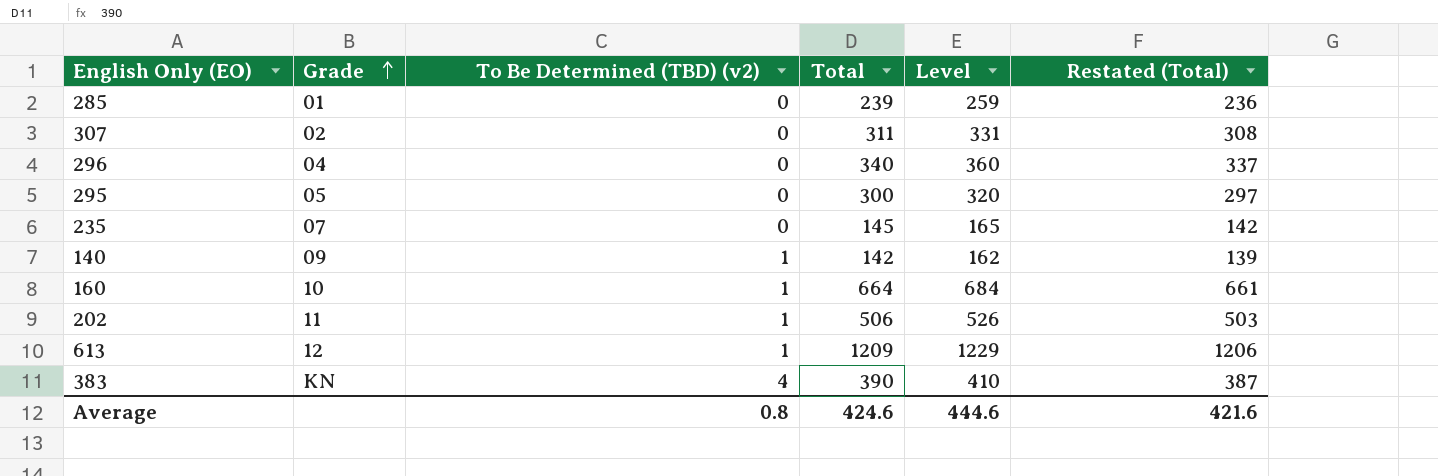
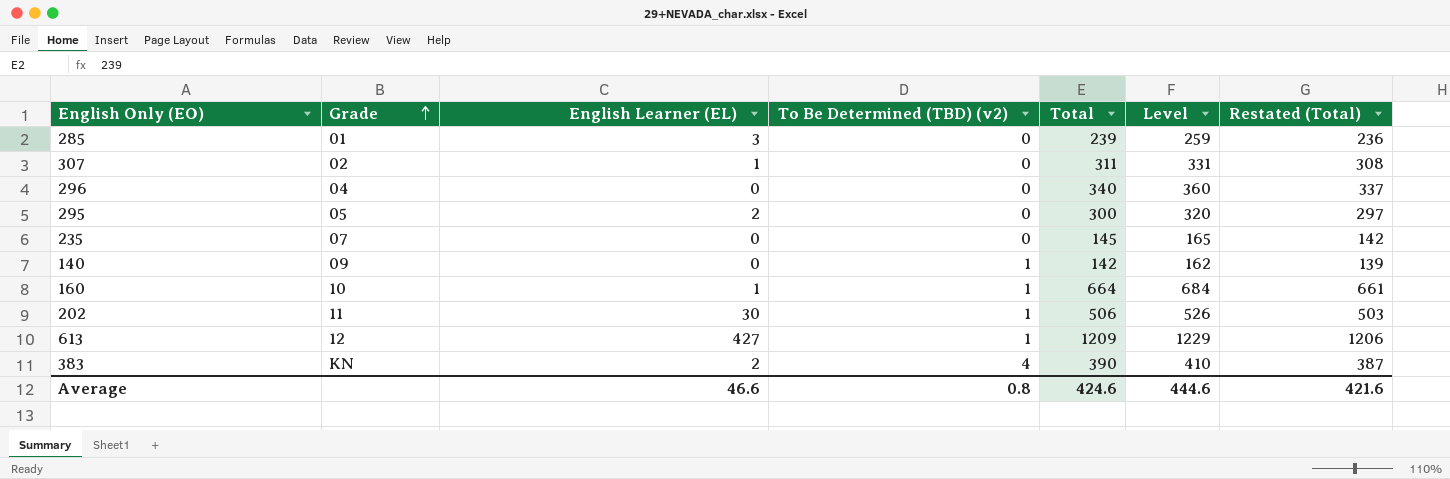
column English Learner (EL) | position: none -> 3

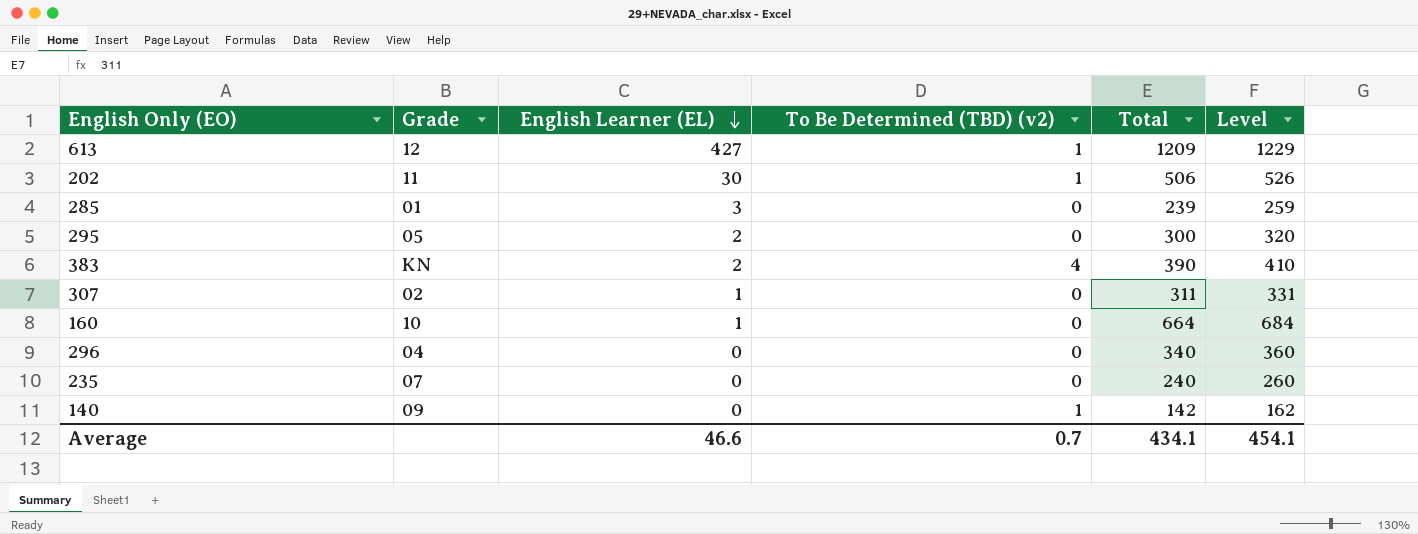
row order: Grade ascending -> English Learner (EL) descending
column Restated (Total) | formula: [Total] - 3 -> none
160 | To Be Determined (TBD) (v2): 1 -> 0
235 | Total: 145 -> 240
235 | Level: 165 -> 260
Average | To Be Determined (TBD) (v2): 0.8 -> 0.7
Average | Total: 424.6 -> 434.1
Average | Level: 444.6 -> 454.1

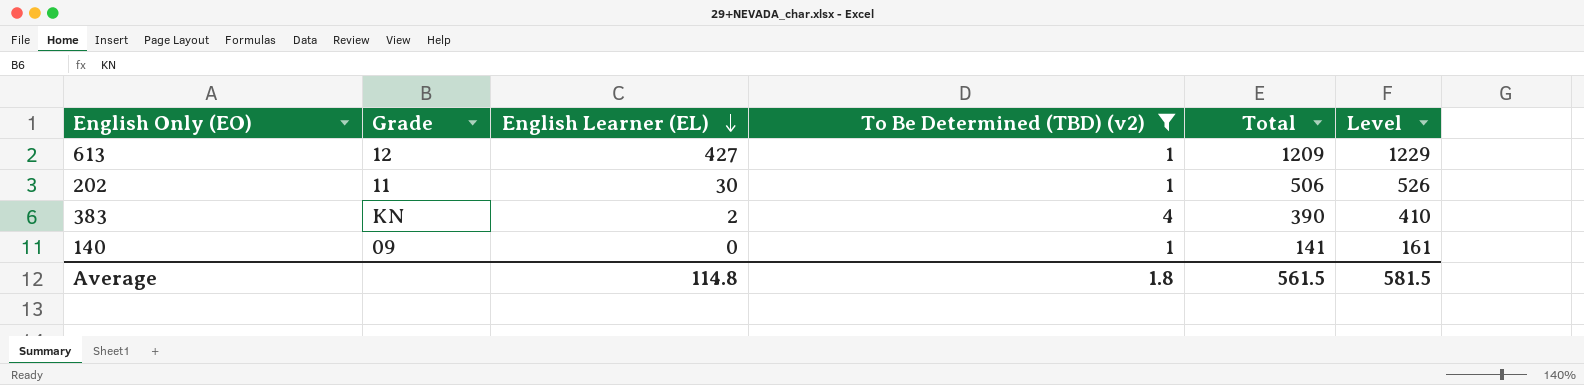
filter: none -> To Be Determined (TBD) (v2) != 0
140 | Total: 142 -> 141
140 | Level: 162 -> 161
Average | English Learner (EL): 46.6 -> 114.8
Average | To Be Determined (TBD) (v2): 0.7 -> 1.8
Average | Total: 434.1 -> 561.5
Average | Level: 454.1 -> 581.5

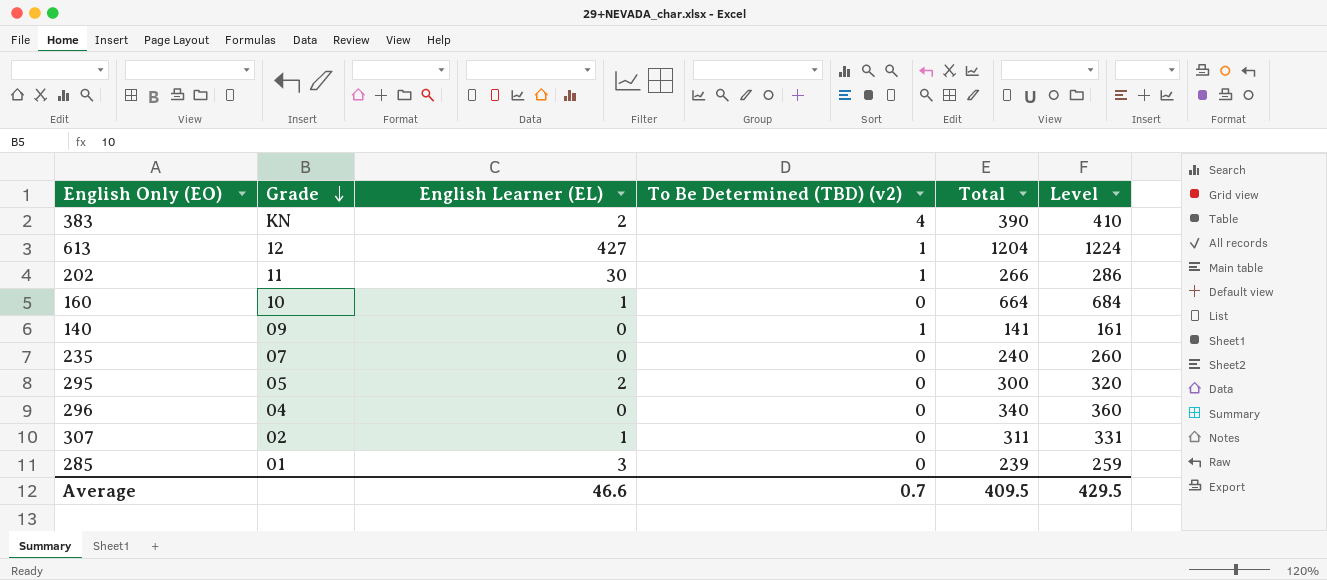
filter: To Be Determined (TBD) (v2) != 0 -> none
row order: English Learner (EL) descending -> Grade descending
613 | Total: 1209 -> 1204
613 | Level: 1229 -> 1224
202 | Total: 506 -> 266
202 | Level: 526 -> 286
Average | English Learner (EL): 114.8 -> 46.6
Average | To Be Determined (TBD) (v2): 1.8 -> 0.7
Average | Total: 561.5 -> 409.5
Average | Level: 581.5 -> 429.5

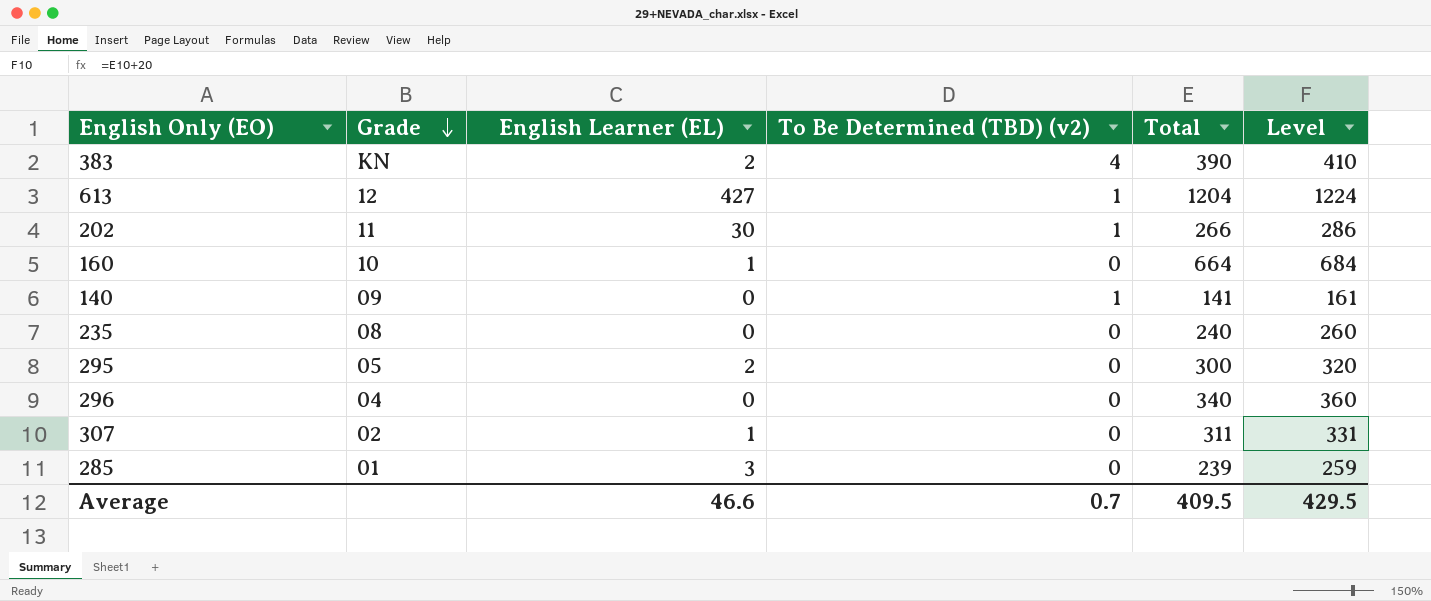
235 | Grade: 07 -> 08

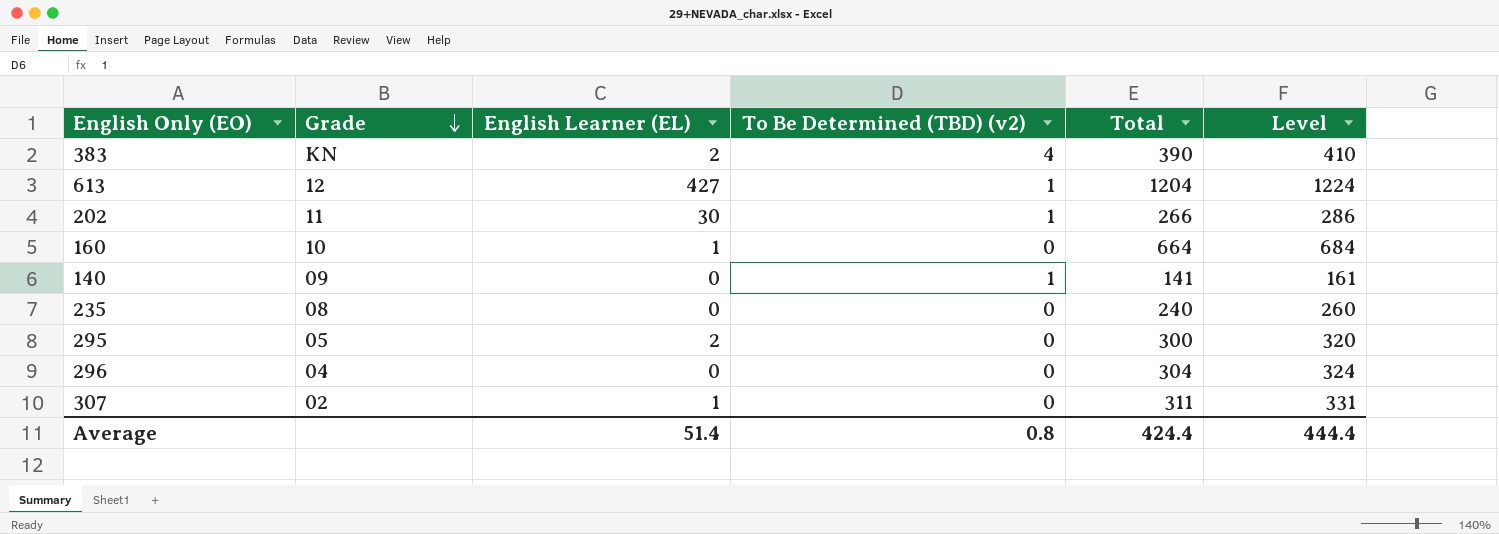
row 285: 01 | 3 | 0 | 239 | 259 -> none
296 | Total: 340 -> 304
296 | Level: 360 -> 324
Average | English Learner (EL): 46.6 -> 51.4
Average | To Be Determined (TBD) (v2): 0.7 -> 0.8
Average | Total: 409.5 -> 424.4
Average | Level: 429.5 -> 444.4

